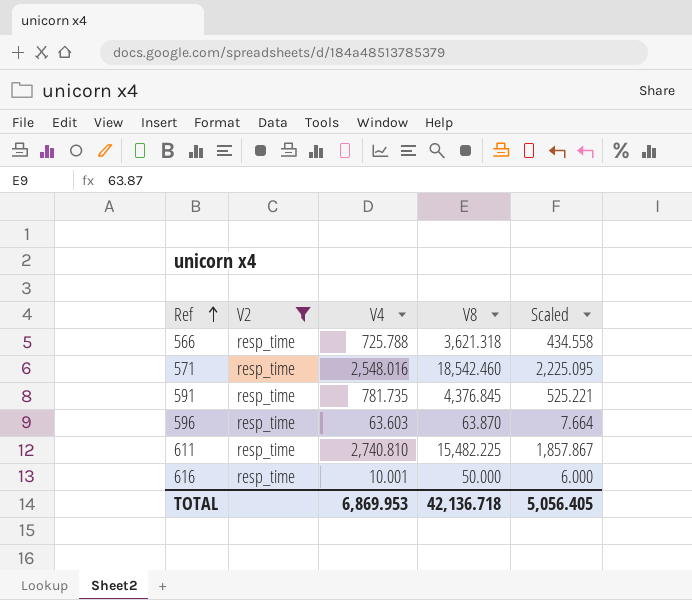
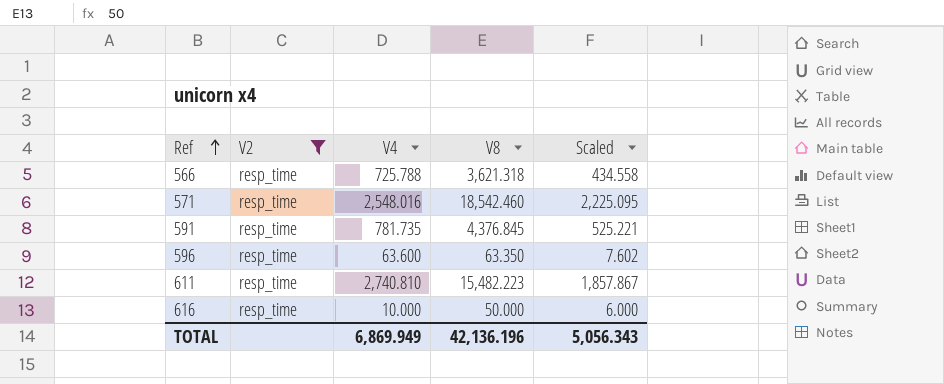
596 | V4: 63.603 -> 63.600
596 | V8: 63.870 -> 63.350
596 | Scaled: 7.664 -> 7.602
611 | V8: 15,482.225 -> 15,482.223
616 | V4: 10.001 -> 10.000
TOTAL | V4: 6,869.953 -> 6,869.949
TOTAL | V8: 42,136.718 -> 42,136.196
TOTAL | Scaled: 5,056.405 -> 5,056.343

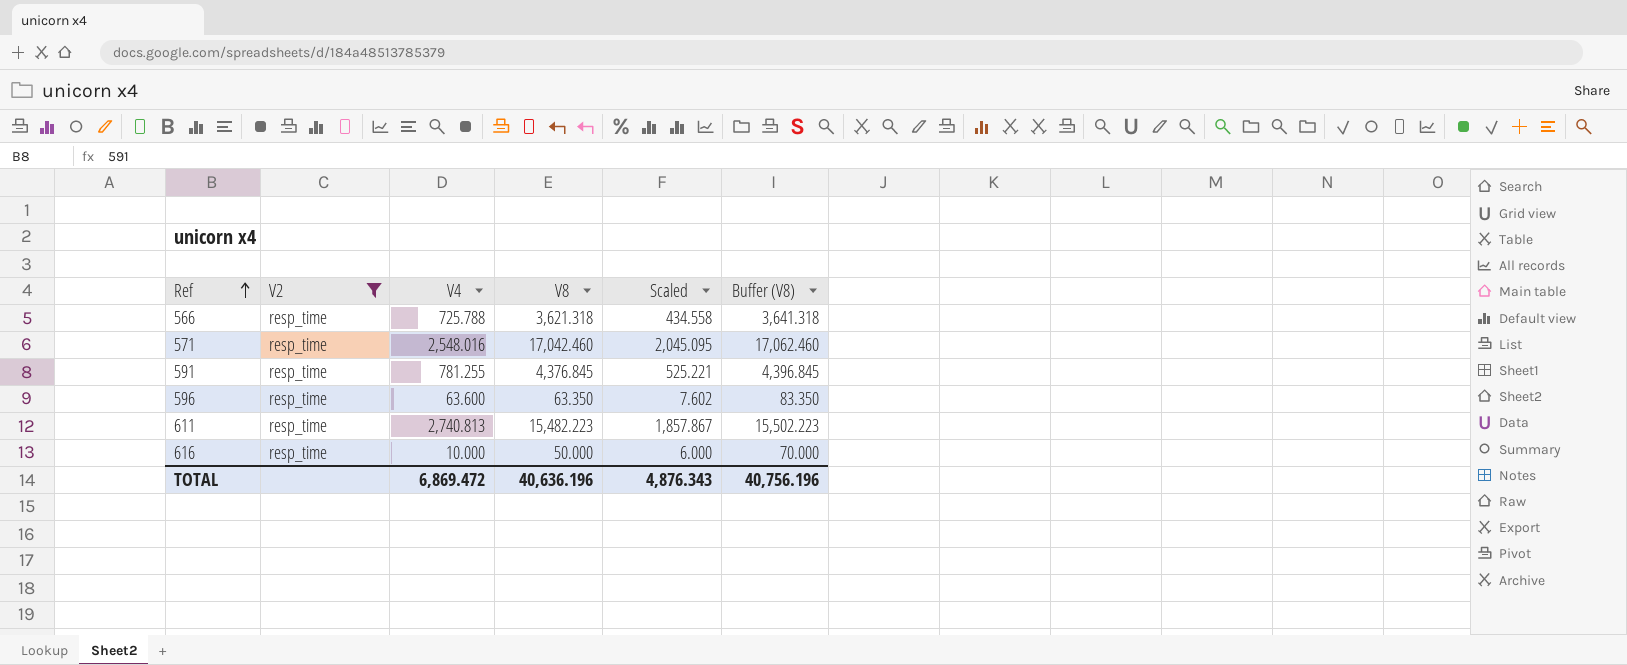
column Buffer (V8) | formula: none -> [V8] + 20
571 | V8: 18,542.460 -> 17,042.460
571 | Scaled: 2,225.095 -> 2,045.095
591 | V4: 781.735 -> 781.255
611 | V4: 2,740.810 -> 2,740.813
TOTAL | V4: 6,869.949 -> 6,869.472
TOTAL | V8: 42,136.196 -> 40,636.196
TOTAL | Scaled: 5,056.343 -> 4,876.343

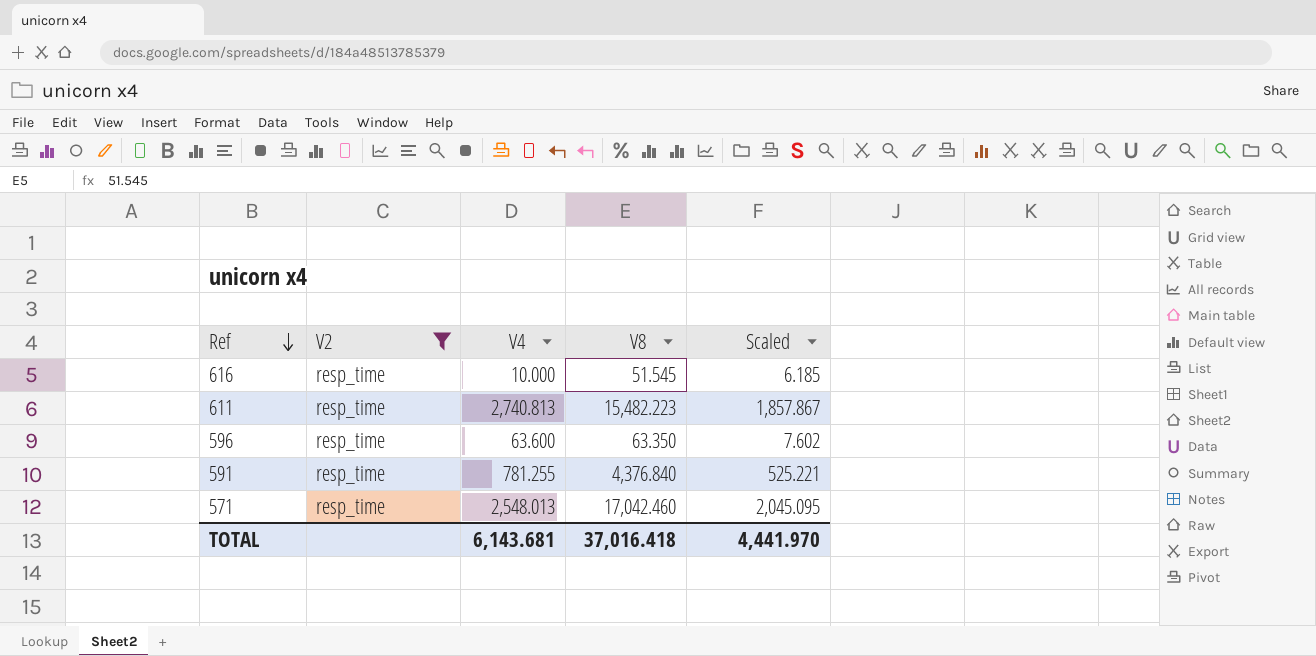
row order: Ref ascending -> Ref descending
column Buffer (V8) | formula: [V8] + 20 -> none
row 566: resp_time | 725.788 | 3,621.318 | 434.558 | 3,641.318 -> none
616 | V8: 50.000 -> 51.545
616 | Scaled: 6.000 -> 6.185
591 | V8: 4,376.845 -> 4,376.840
571 | V4: 2,548.016 -> 2,548.013
TOTAL | V4: 6,869.472 -> 6,143.681
TOTAL | V8: 40,636.196 -> 37,016.418
TOTAL | Scaled: 4,876.343 -> 4,441.970

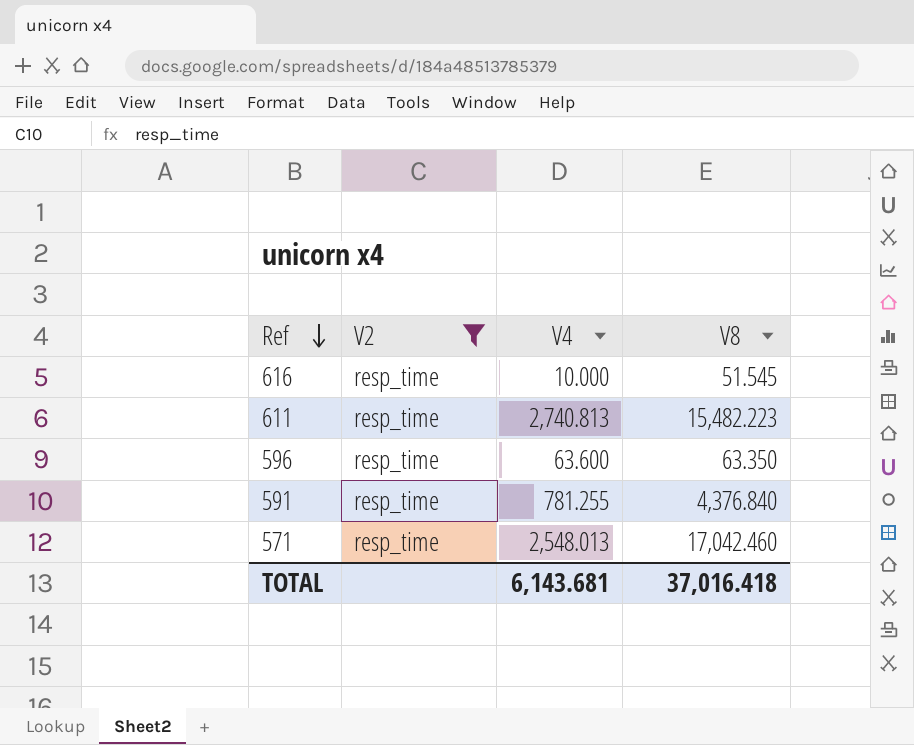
column Scaled | formula: [V8] * 0.12 -> none

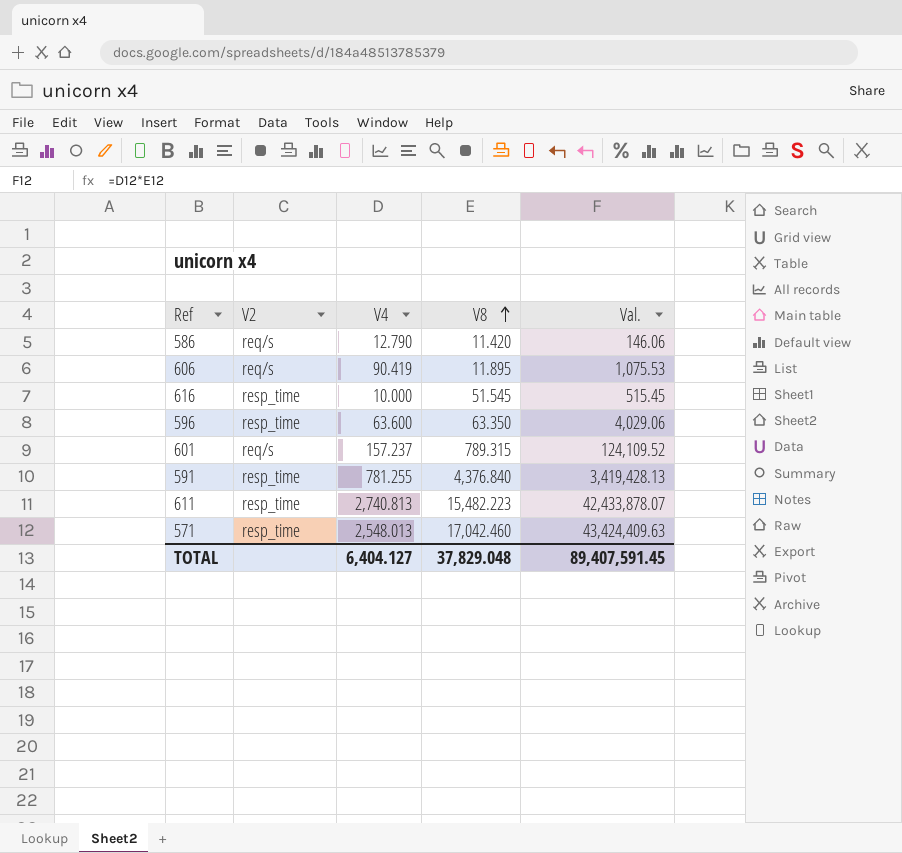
filter: V2 = resp_time -> none
row order: Ref descending -> V8 ascending
column Val. | formula: none -> [V4] * [V8]
TOTAL | V4: 6,143.681 -> 6,404.127
TOTAL | V8: 37,016.418 -> 37,829.048

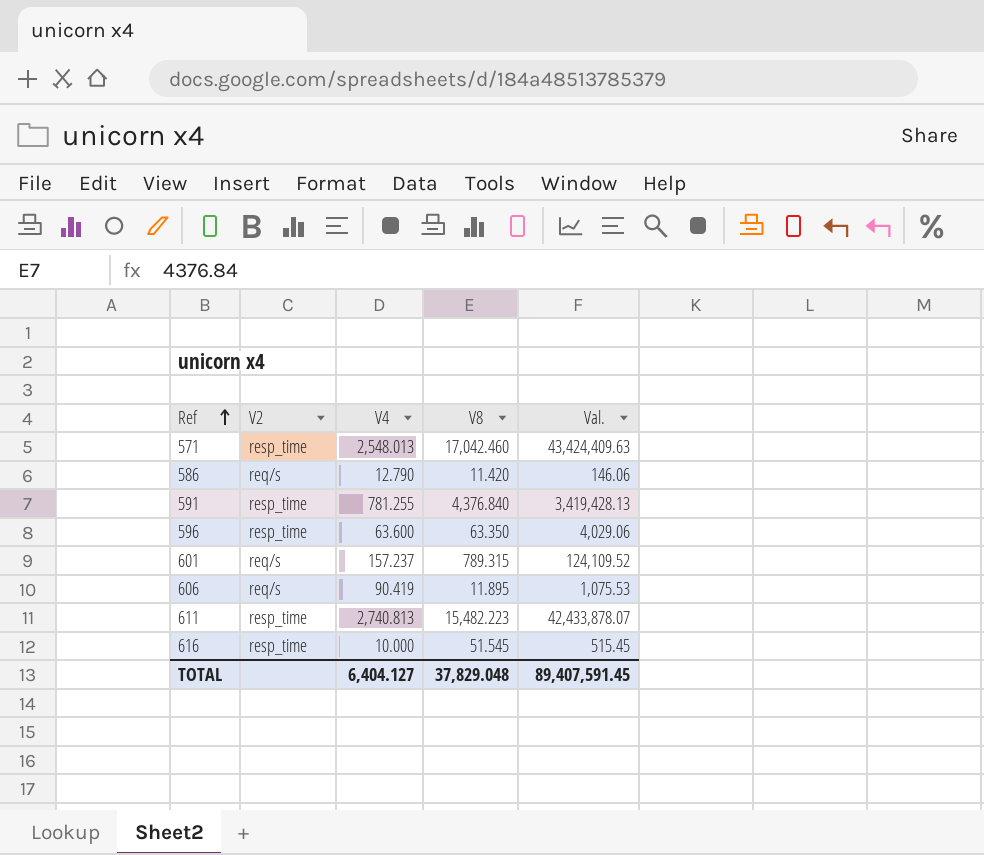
row order: V8 ascending -> Ref ascending

